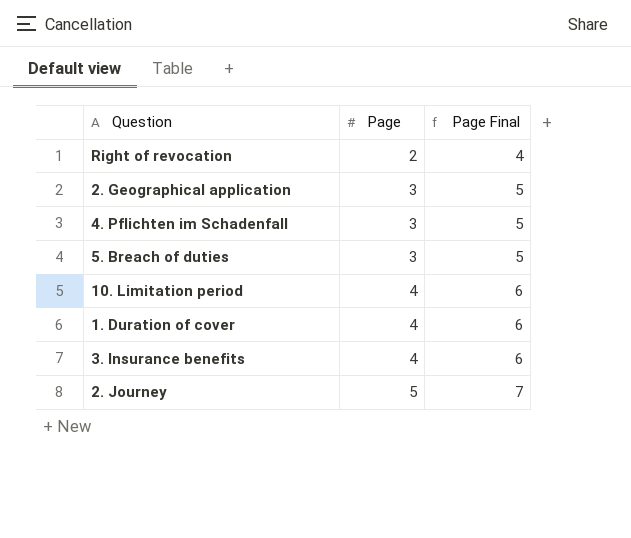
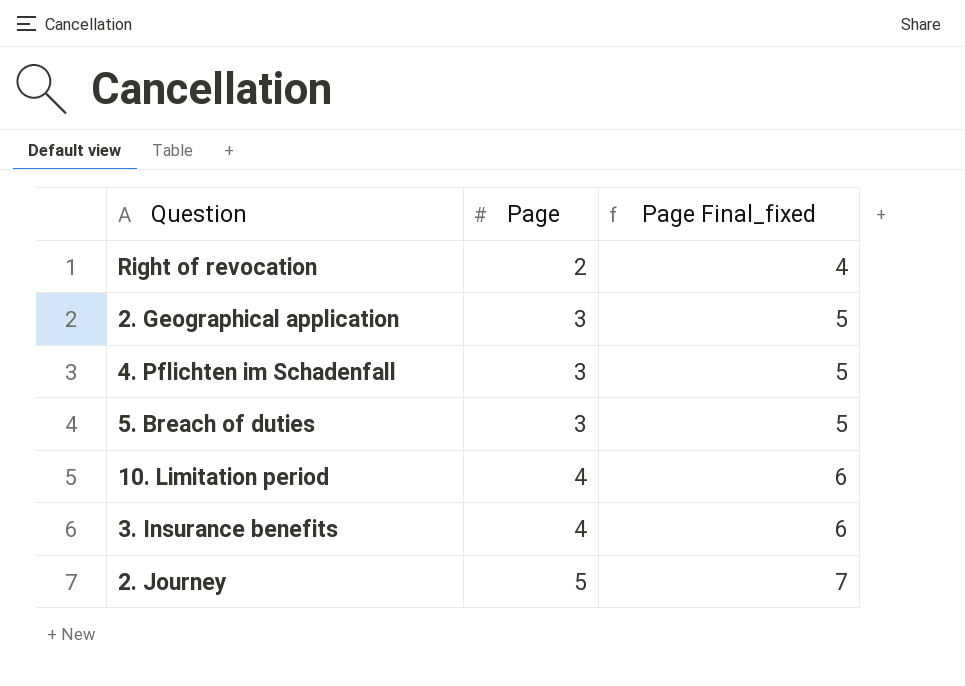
column name: Page Final -> Page Final_fixed
row 1. Duration of cover: 4 | 6 -> none

